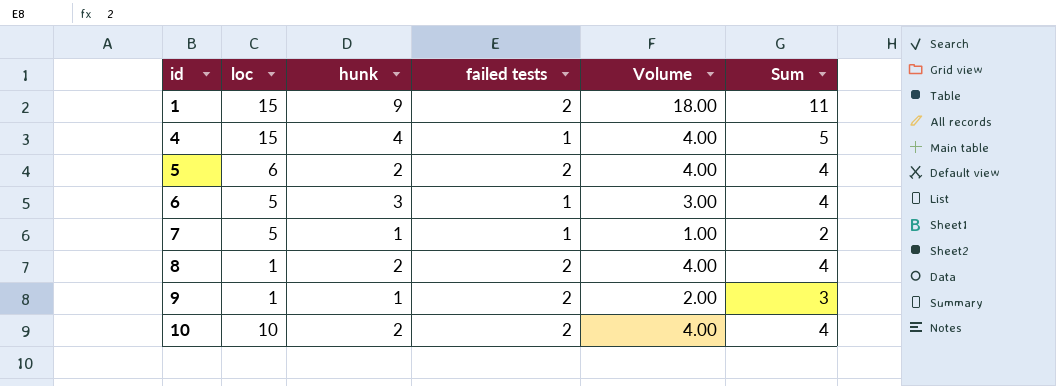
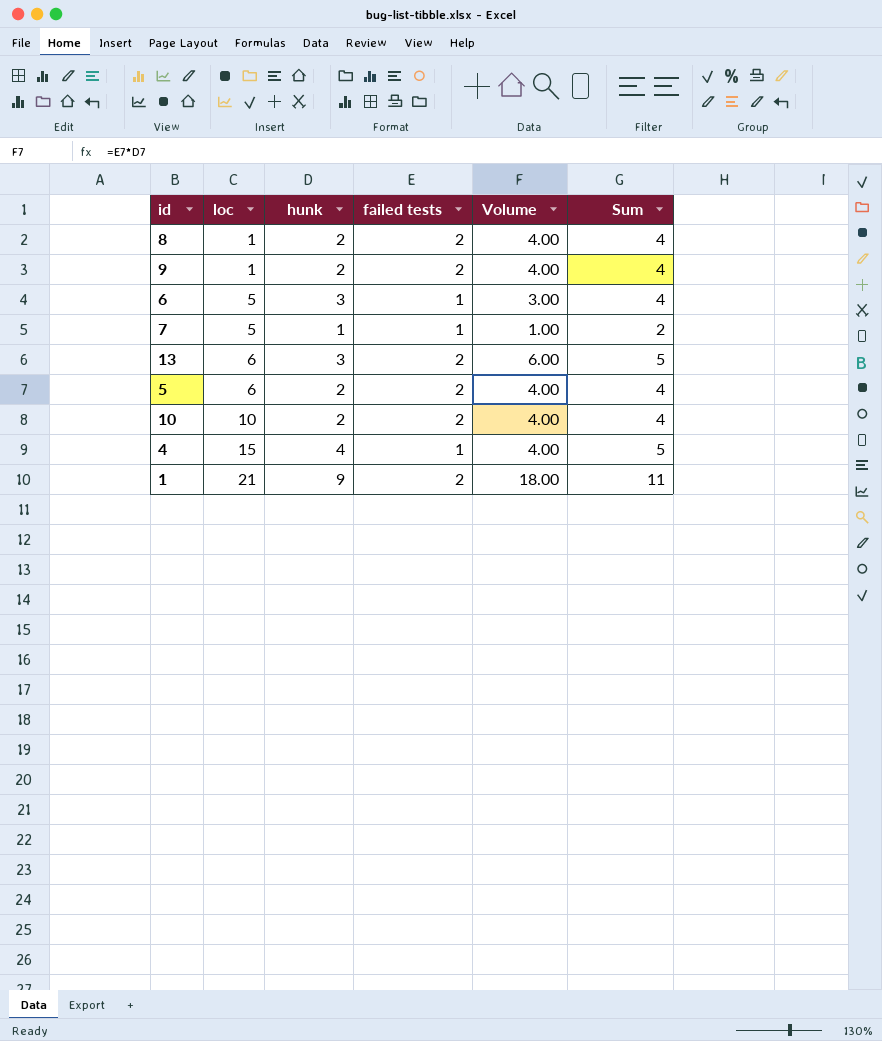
row order: id ascending -> loc ascending
9 | hunk: 1 -> 2
9 | Volume: 2.00 -> 4.00
9 | Sum: 3 -> 4
row 13: none -> 6 | 3 | 2 | 6.00 | 5
1 | loc: 15 -> 21

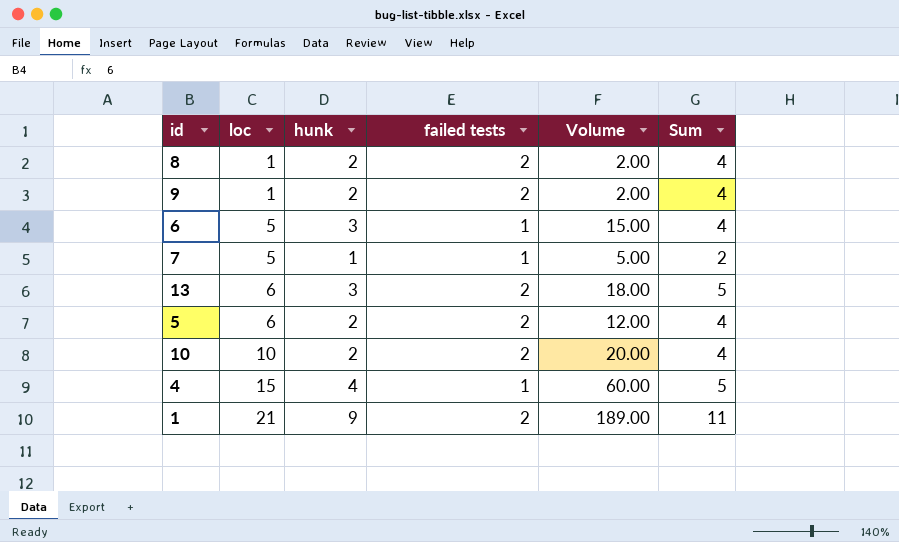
column Volume | formula: [hunk] * [failed tests] -> [loc] * [hunk]

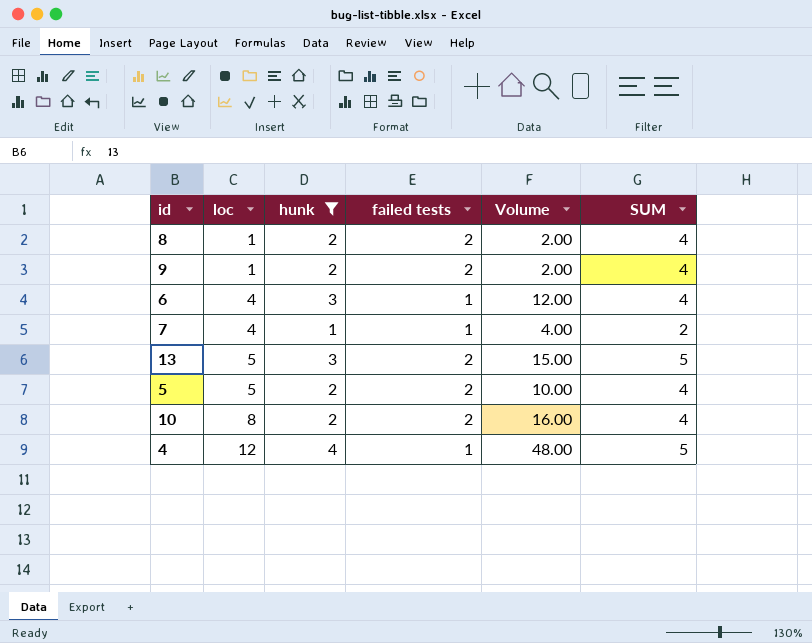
filter: none -> hunk != 9
column name: Sum -> SUM
6 | loc: 5 -> 4
6 | Volume: 15.00 -> 12.00
7 | loc: 5 -> 4
7 | Volume: 5.00 -> 4.00
13 | loc: 6 -> 5
13 | Volume: 18.00 -> 15.00
5 | loc: 6 -> 5
5 | Volume: 12.00 -> 10.00
10 | loc: 10 -> 8
10 | Volume: 20.00 -> 16.00
4 | loc: 15 -> 12
4 | Volume: 60.00 -> 48.00

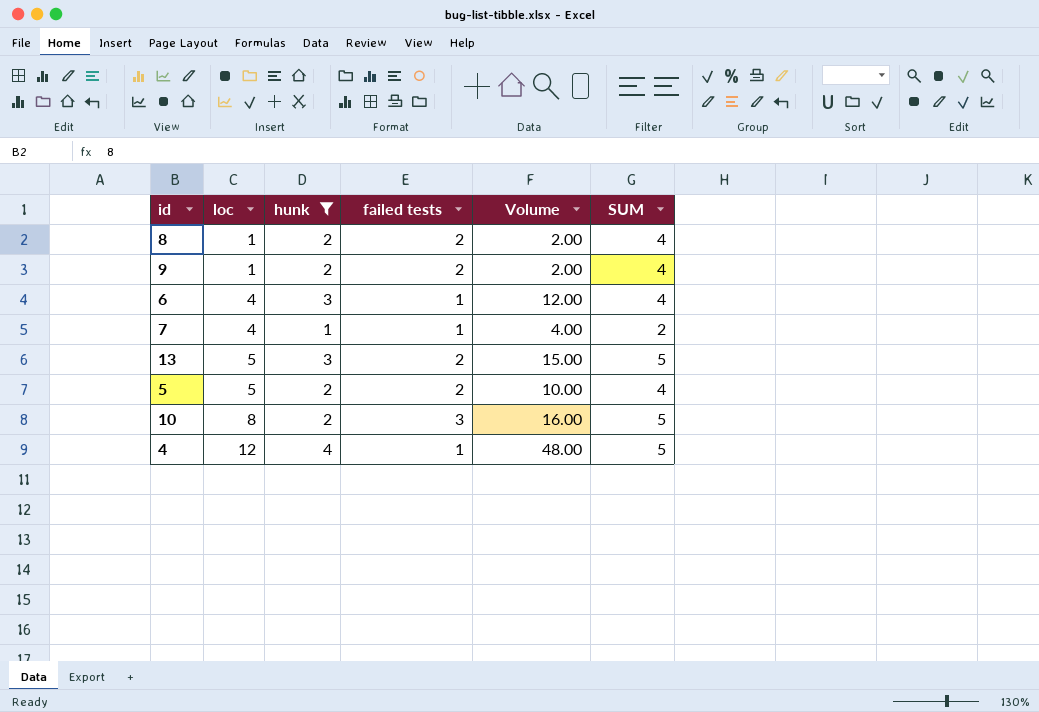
10 | failed tests: 2 -> 3
10 | SUM: 4 -> 5

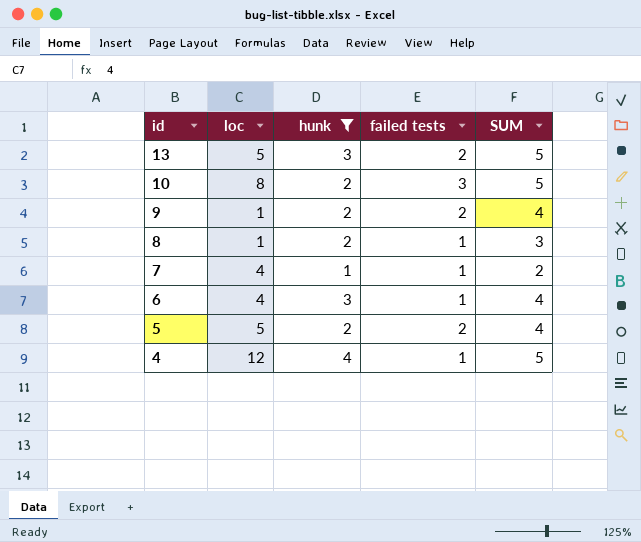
row order: loc ascending -> id descending
column Volume | formula: [loc] * [hunk] -> none
8 | failed tests: 2 -> 1
8 | SUM: 4 -> 3

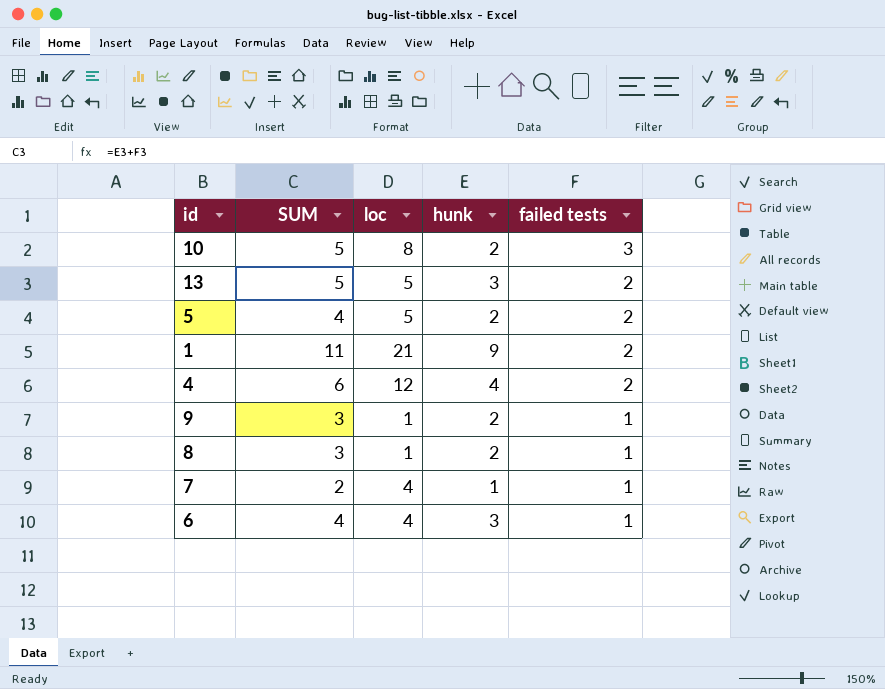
filter: hunk != 9 -> none
row order: id descending -> failed tests descending
column SUM | position: 5 -> 2
4 | SUM: 5 -> 6
4 | failed tests: 1 -> 2
9 | SUM: 4 -> 3
9 | failed tests: 2 -> 1

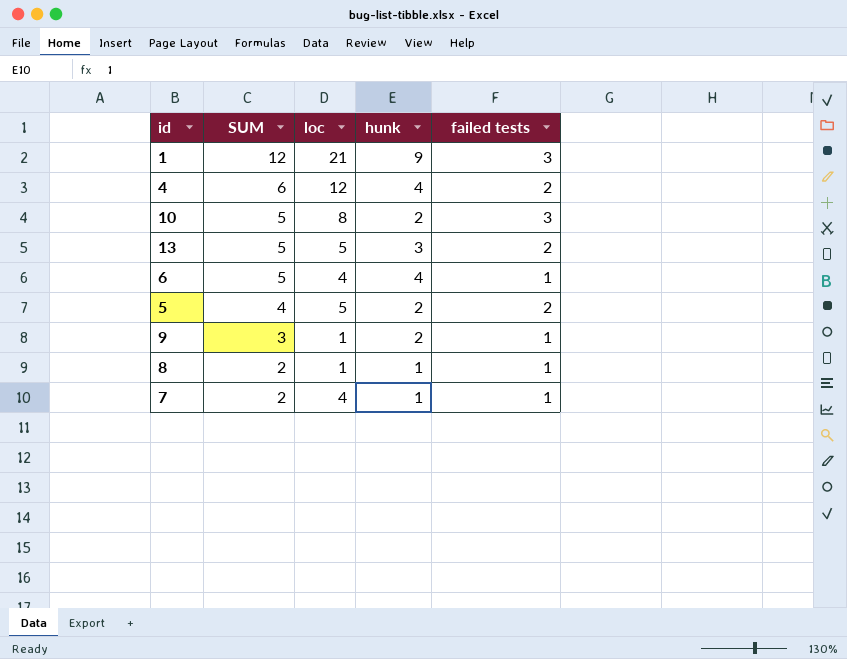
row order: failed tests descending -> SUM descending
1 | SUM: 11 -> 12
1 | failed tests: 2 -> 3
6 | SUM: 4 -> 5
6 | hunk: 3 -> 4
8 | SUM: 3 -> 2
8 | hunk: 2 -> 1

